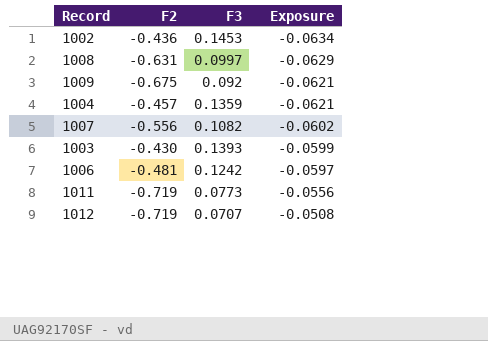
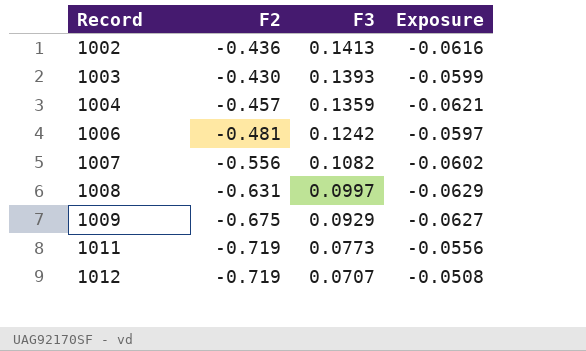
row order: Exposure ascending -> Record ascending
1002 | F3: 0.1453 -> 0.1413
1002 | Exposure: -0.0634 -> -0.0616
1009 | F3: 0.092 -> 0.0929
1009 | Exposure: -0.0621 -> -0.0627

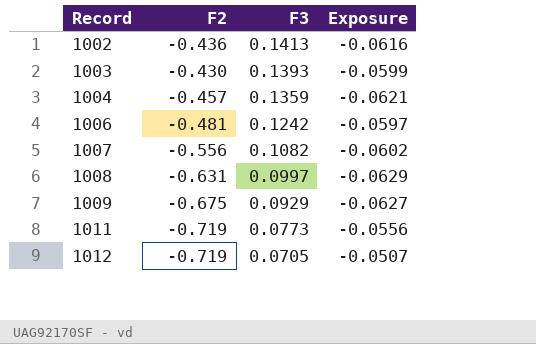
1012 | F3: 0.0707 -> 0.0705
1012 | Exposure: -0.0508 -> -0.0507

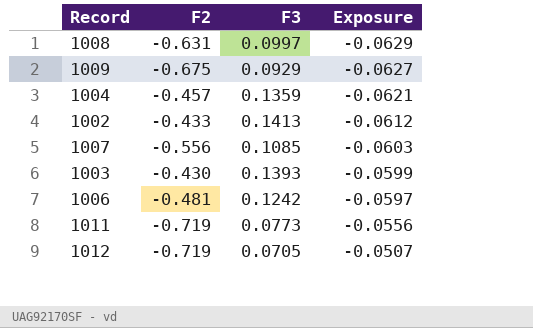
row order: Record ascending -> Exposure ascending
1002 | F2: -0.436 -> -0.433
1002 | Exposure: -0.0616 -> -0.0612
1007 | F3: 0.1082 -> 0.1085
1007 | Exposure: -0.0602 -> -0.0603

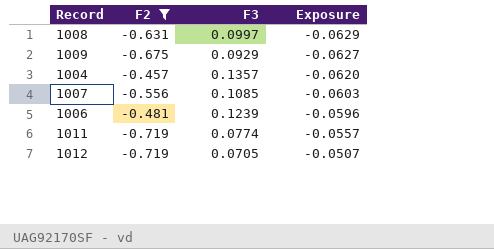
filter: none -> F2 <= -0.457
1004 | F3: 0.1359 -> 0.1357
1004 | Exposure: -0.0621 -> -0.0620
1006 | F3: 0.1242 -> 0.1239
1006 | Exposure: -0.0597 -> -0.0596
1011 | F3: 0.0773 -> 0.0774
1011 | Exposure: -0.0556 -> -0.0557

